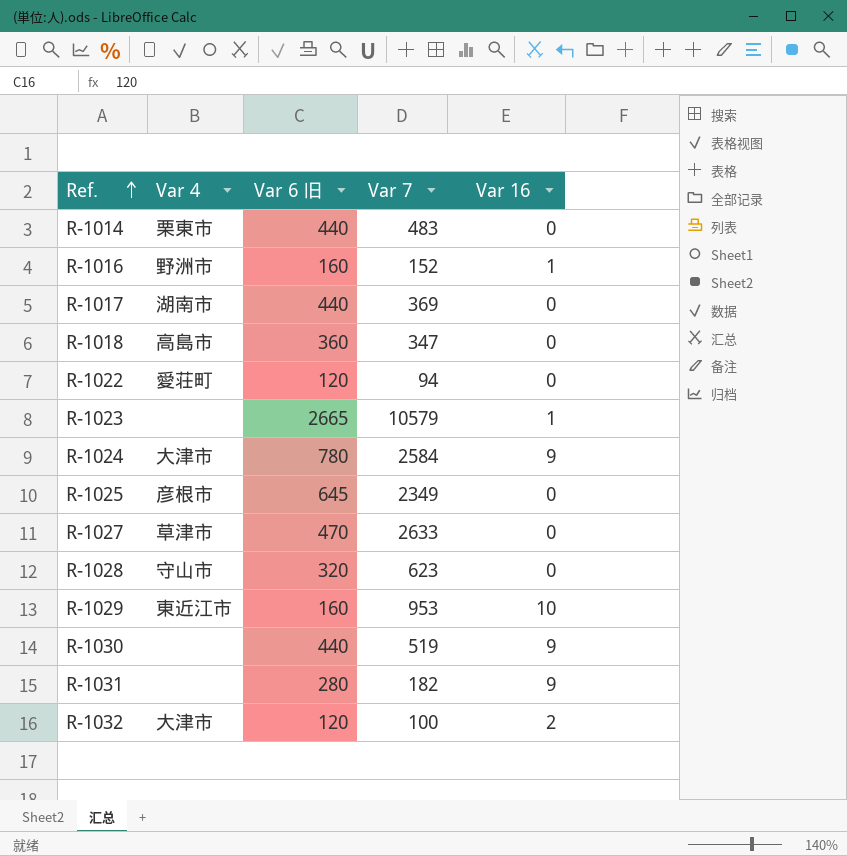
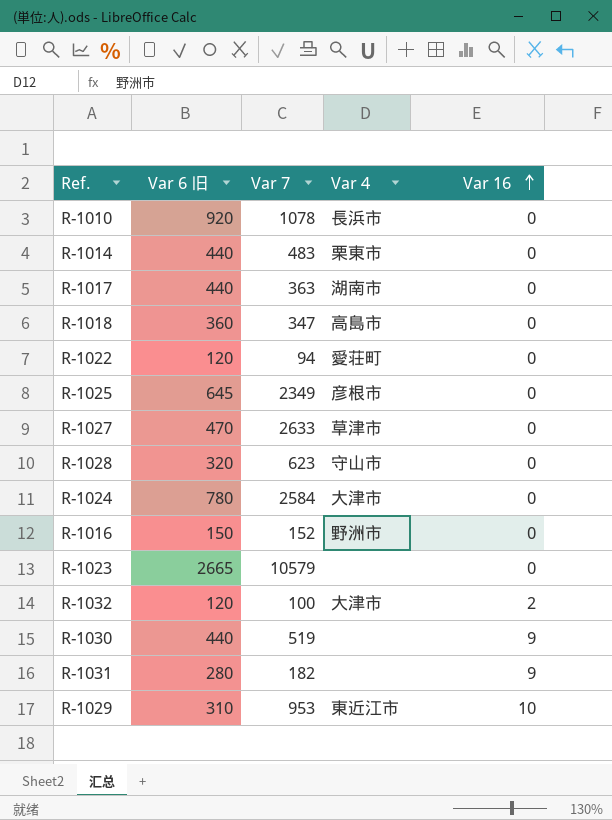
row order: Ref. ascending -> Var 16 ascending
column Var 4 | position: 2 -> 4
row R-1010: none -> 920 | 1078 | 長浜市 | 0
R-1017 | Var 7: 369 -> 363
R-1024 | Var 16: 9 -> 0
R-1016 | Var 6 旧: 160 -> 150
R-1016 | Var 16: 1 -> 0
R-1023 | Var 16: 1 -> 0
R-1029 | Var 6 旧: 160 -> 310

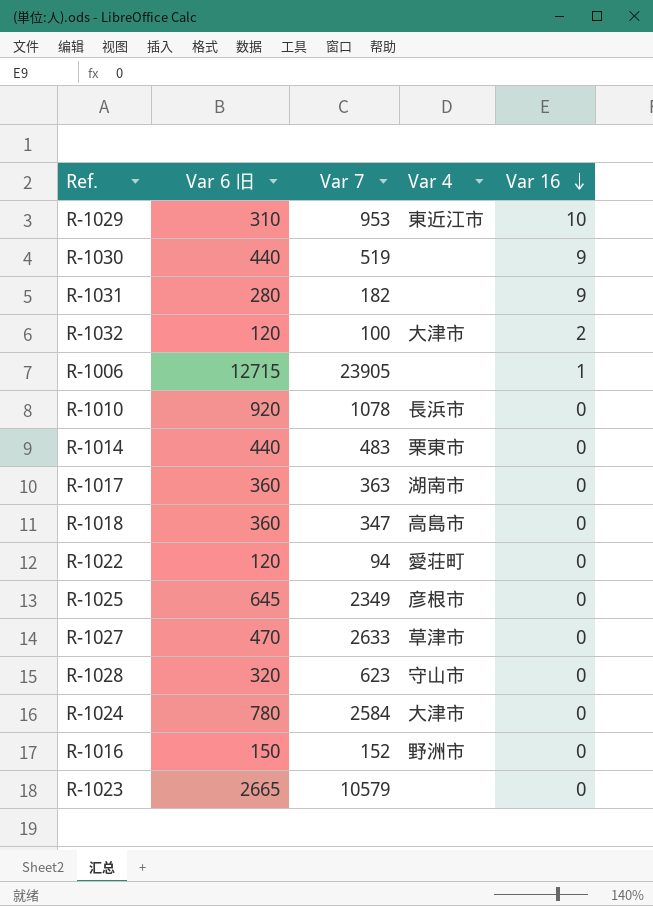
row order: Var 16 ascending -> Var 16 descending
row R-1006: none -> 12715 | 23905 | none | 1
R-1017 | Var 6 旧: 440 -> 360

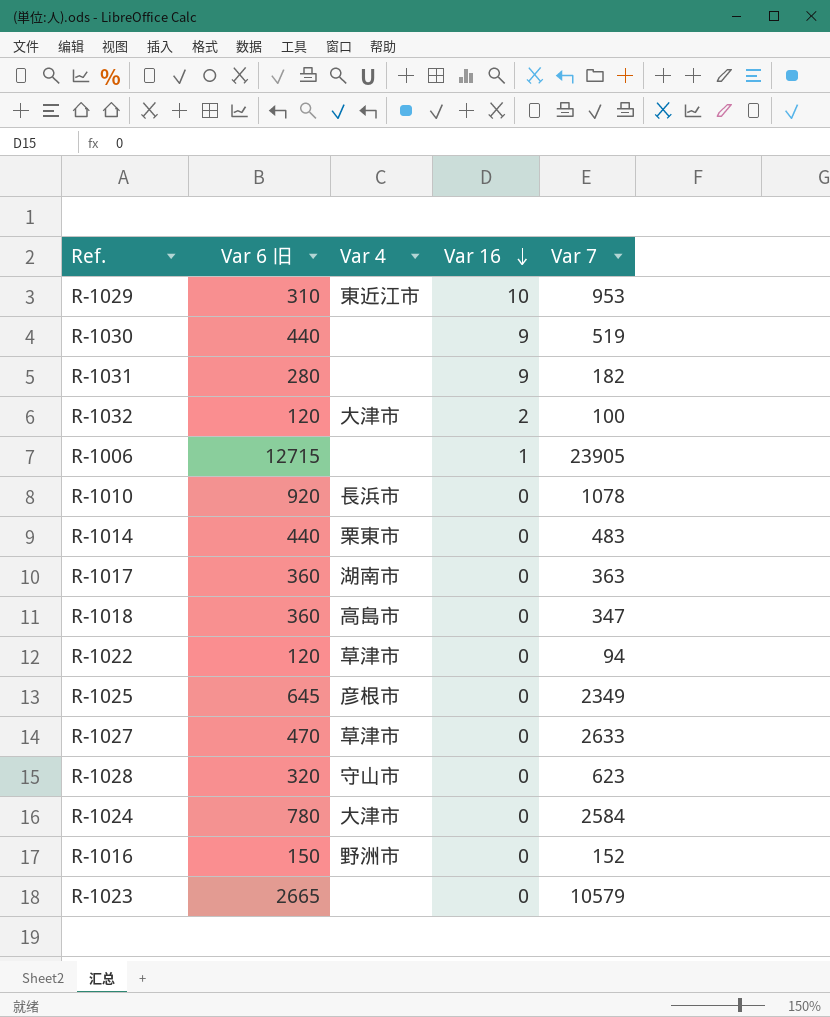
column Var 7 | position: 3 -> 5
R-1022 | Var 4: 愛荘町 -> 草津市

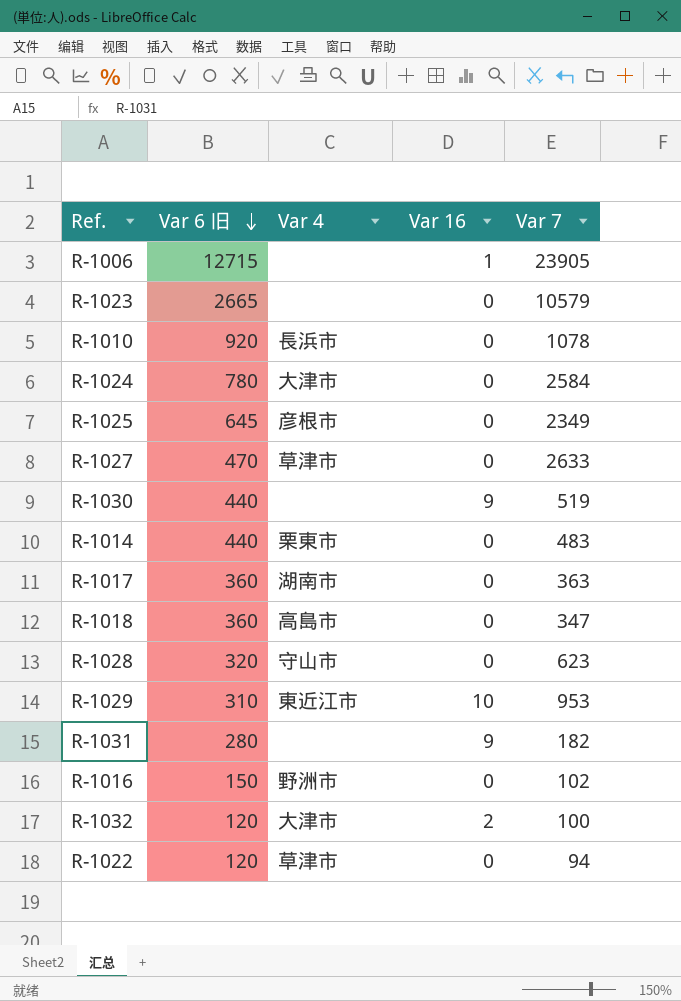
row order: Var 16 descending -> Var 6 旧 descending
R-1016 | Var 7: 152 -> 102

